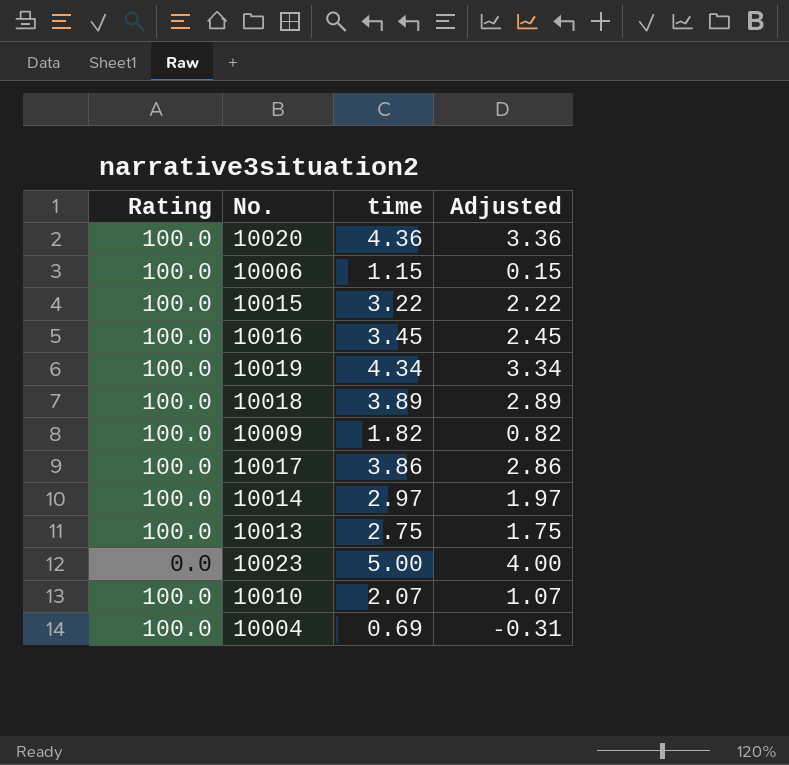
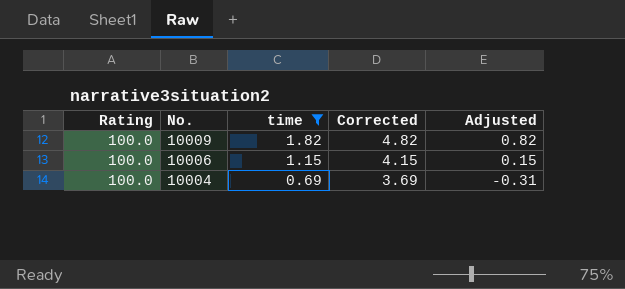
filter: none -> time <= 1.82
row order: none -> No. descending
column Corrected | formula: none -> [time] + 3

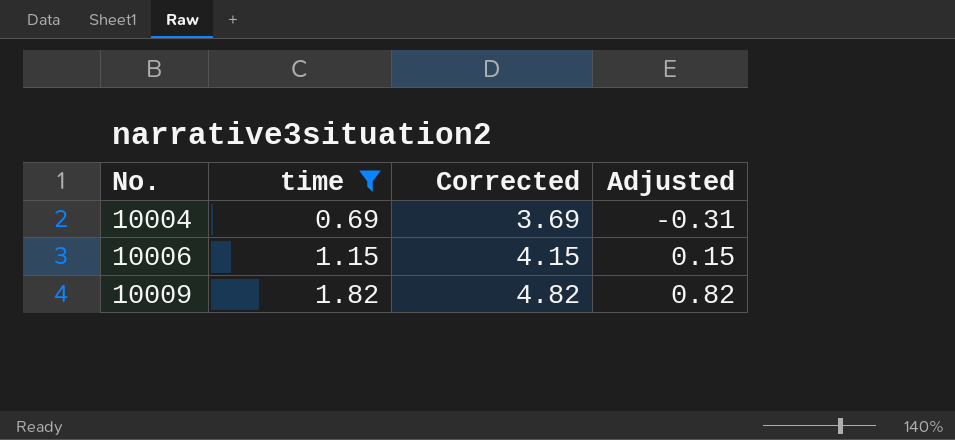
row order: No. descending -> No. ascending
column Rating | position: 1 -> none

